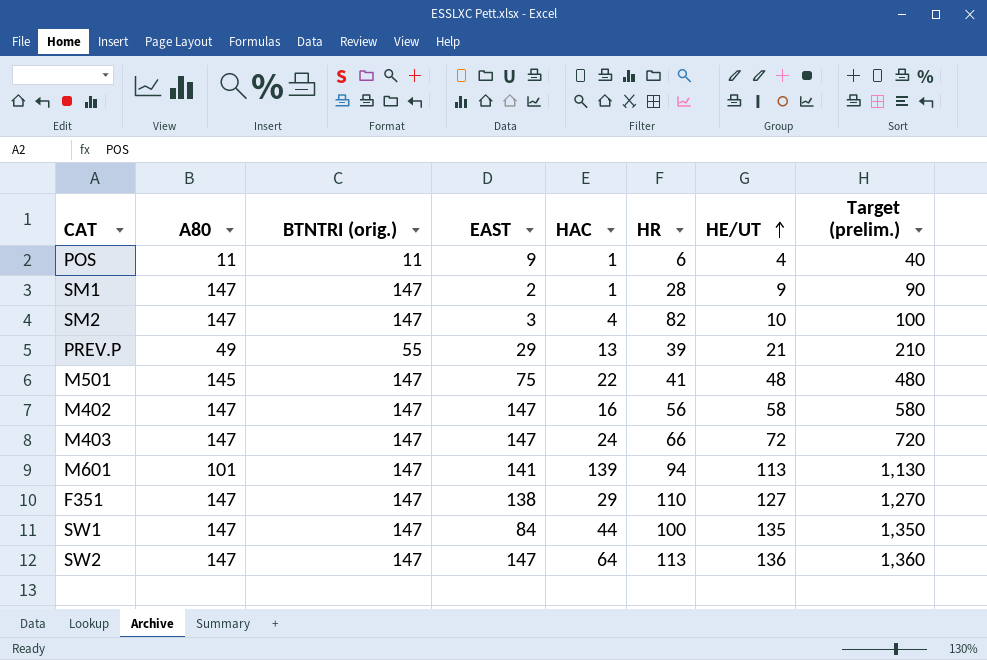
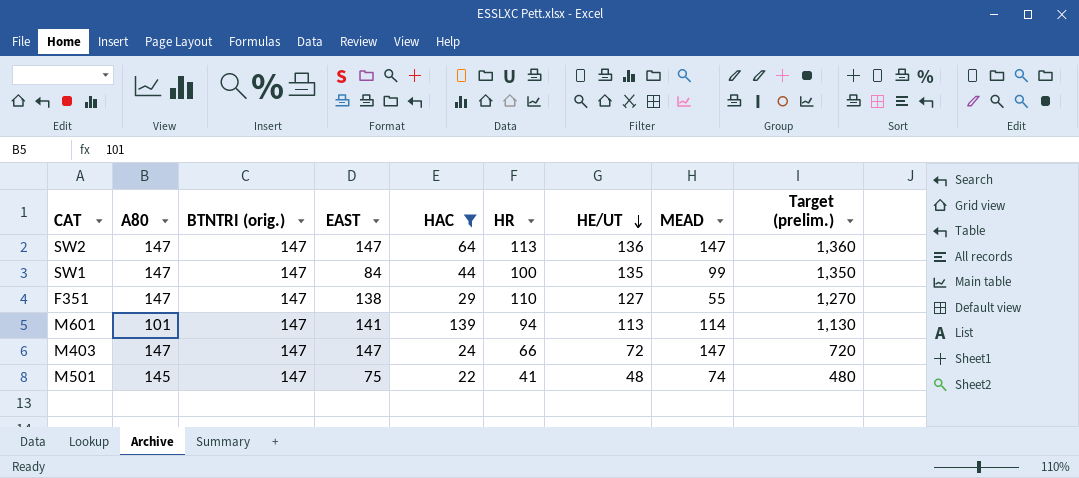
filter: none -> HAC >= 22
row order: HE/UT ascending -> HE/UT descending
column MEAD | position: none -> 8

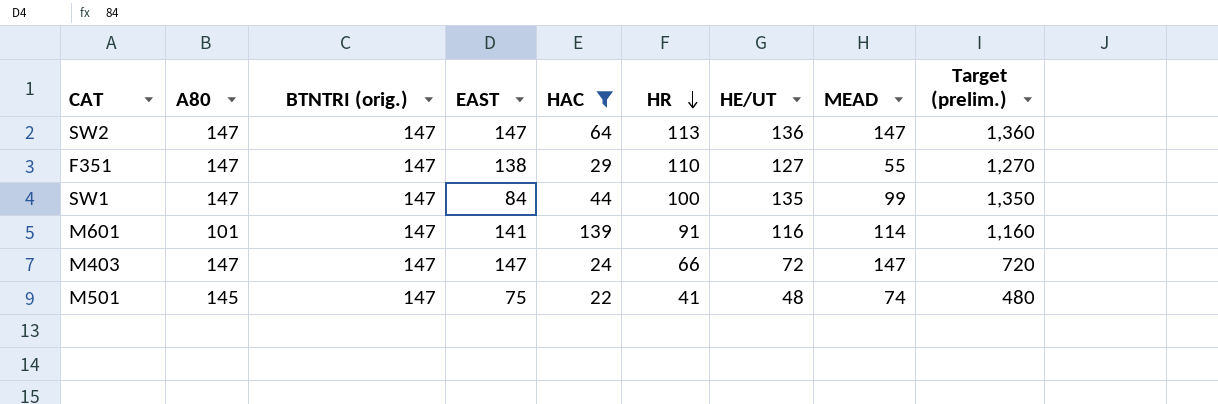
row order: HE/UT descending -> HR descending
M601 | HR: 94 -> 91
M601 | HE/UT: 113 -> 116
M601 | Target (prelim.): 1,130 -> 1,160

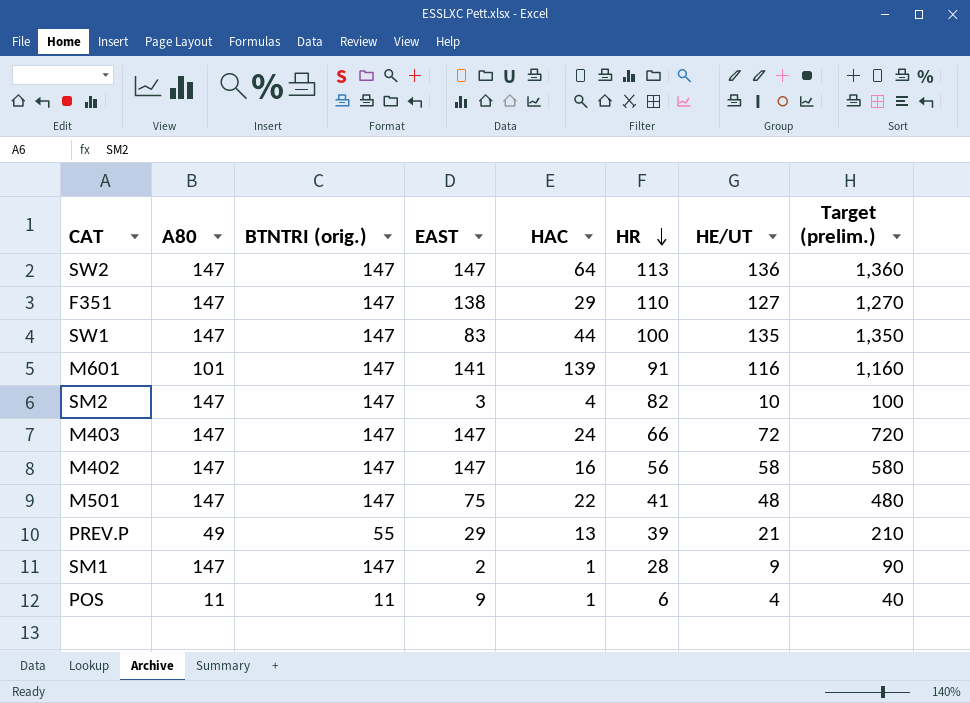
filter: HAC >= 22 -> none
column MEAD | position: 8 -> none
SW1 | EAST: 84 -> 83
M501 | A80: 145 -> 147

